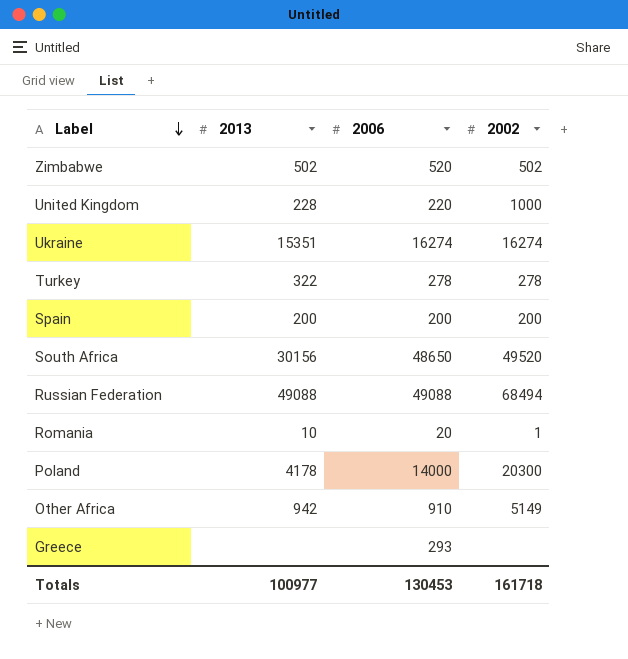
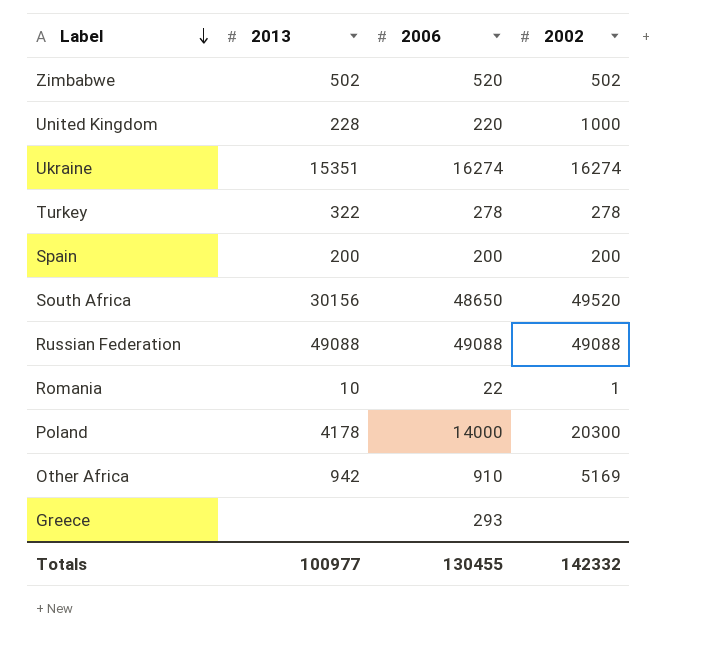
Russian Federation | 2002: 68494 -> 49088
Romania | 2006: 20 -> 22
Other Africa | 2002: 5149 -> 5169
Totals | 2006: 130453 -> 130455
Totals | 2002: 161718 -> 142332

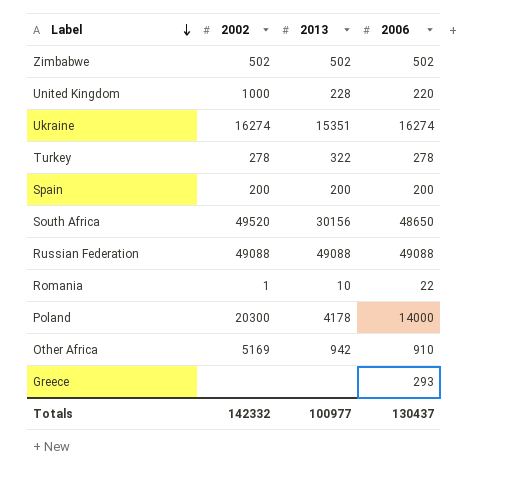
column 2002 | position: 4 -> 2
Zimbabwe | 2006: 520 -> 502
Totals | 2006: 130455 -> 130437

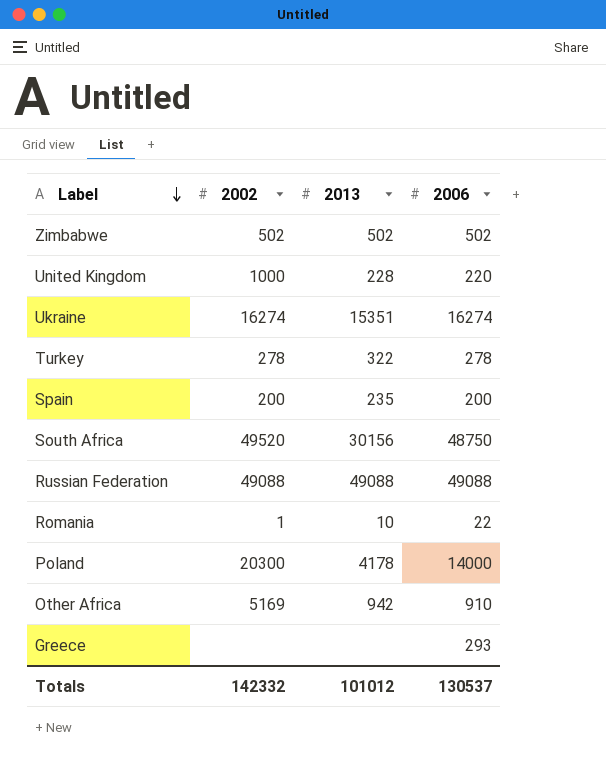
Spain | 2013: 200 -> 235
South Africa | 2006: 48650 -> 48750
Totals | 2013: 100977 -> 101012
Totals | 2006: 130437 -> 130537

